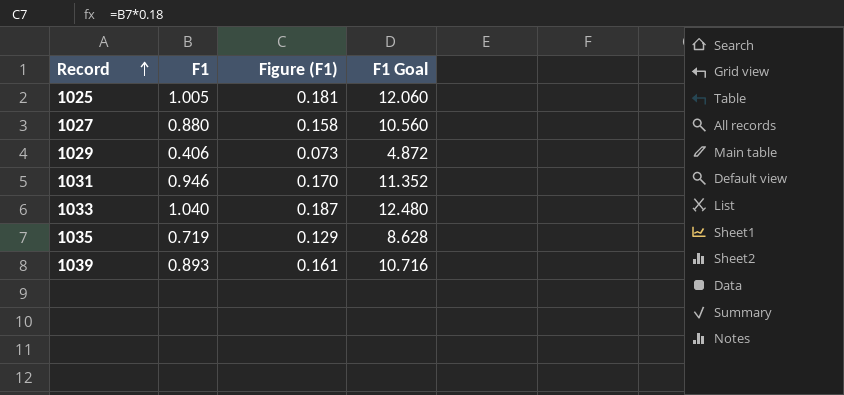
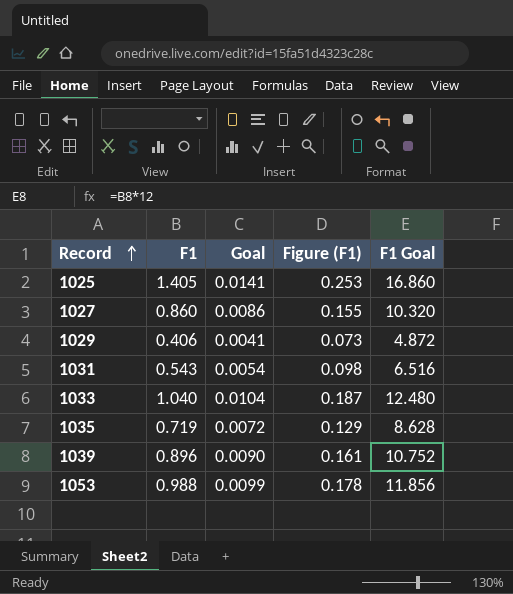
column Goal | formula: none -> [F1] * 0.01
1025 | F1: 1.005 -> 1.405
1025 | Figure (F1): 0.181 -> 0.253
1025 | F1 Goal: 12.060 -> 16.860
1027 | F1: 0.880 -> 0.860
1027 | Figure (F1): 0.158 -> 0.155
1027 | F1 Goal: 10.560 -> 10.320
1031 | F1: 0.946 -> 0.543
1031 | Figure (F1): 0.170 -> 0.098
1031 | F1 Goal: 11.352 -> 6.516
1039 | F1: 0.893 -> 0.896
1039 | F1 Goal: 10.716 -> 10.752
row 1053: none -> 0.988 | 0.0099 | 0.178 | 11.856

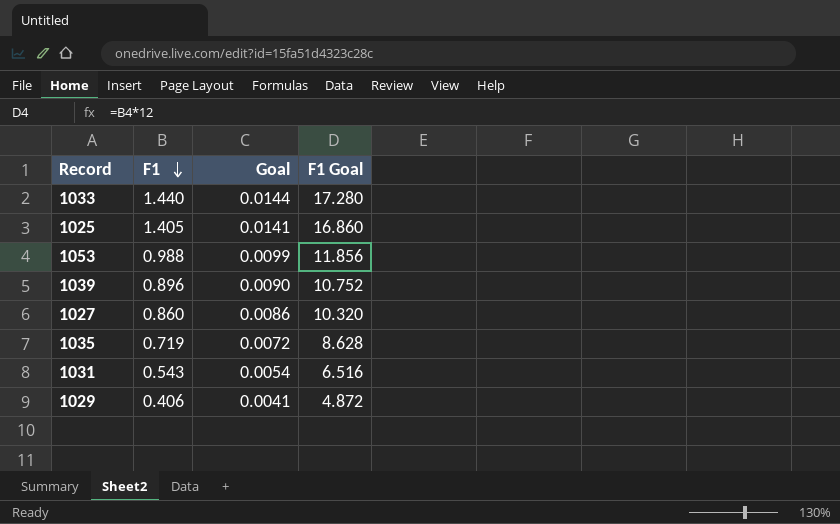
row order: Record ascending -> F1 descending
column Figure (F1) | formula: [F1] * 0.18 -> none
1033 | F1: 1.040 -> 1.440
1033 | Goal: 0.0104 -> 0.0144
1033 | F1 Goal: 12.480 -> 17.280

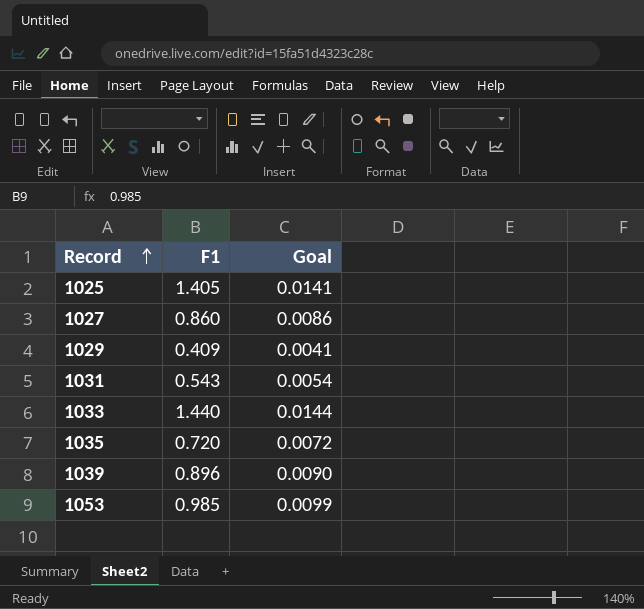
row order: F1 descending -> Record ascending
column F1 Goal | formula: [F1] * 12 -> none
1029 | F1: 0.406 -> 0.409
1035 | F1: 0.719 -> 0.720
1053 | F1: 0.988 -> 0.985

